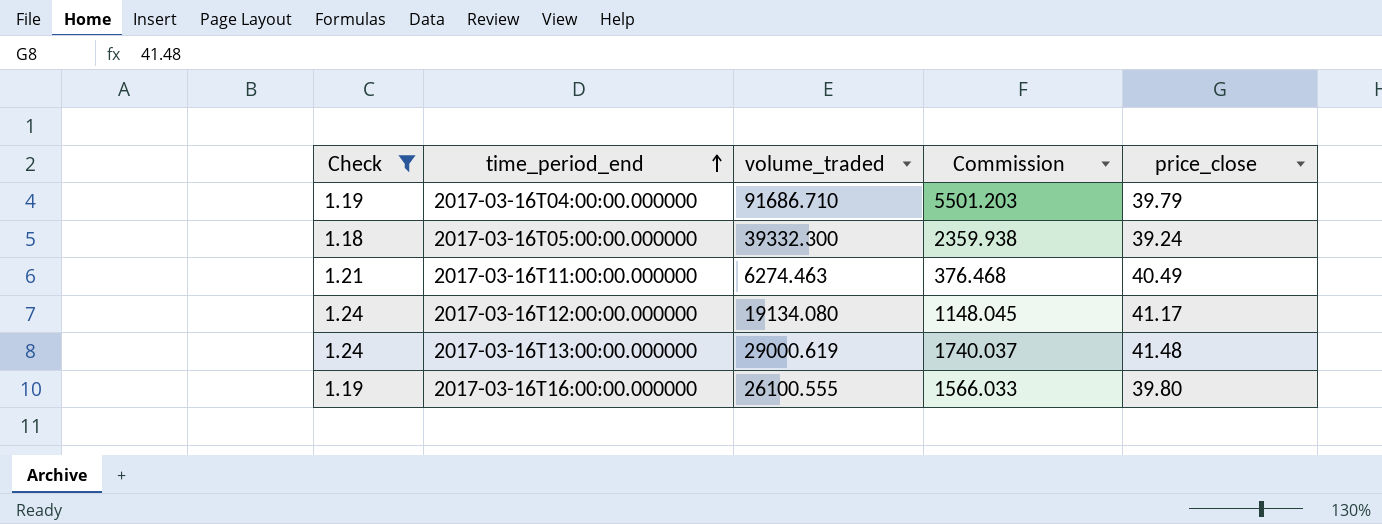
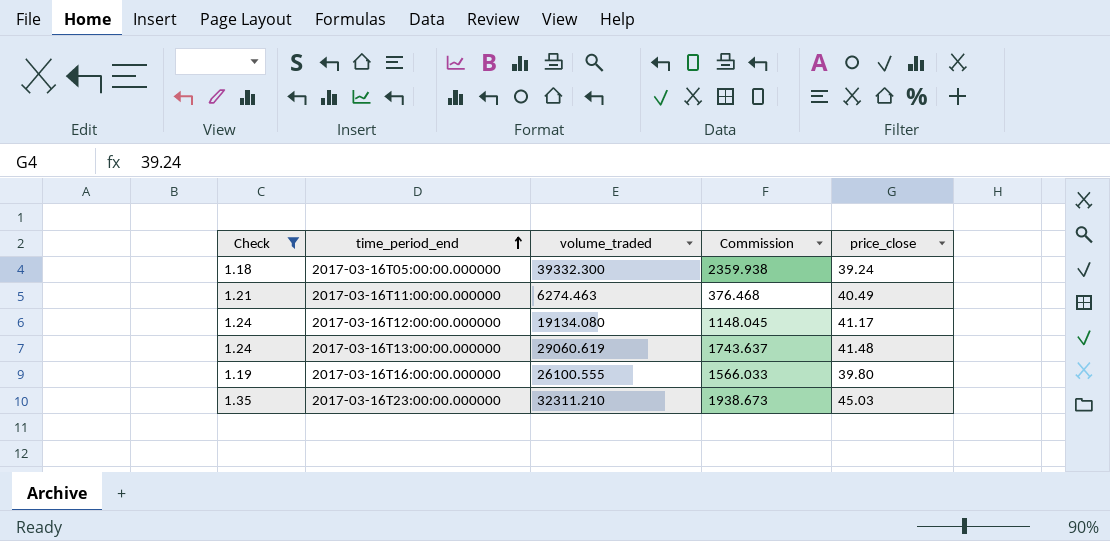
row 2017-03-16T04:00:00.000000: 1.19 | 91686.710 | 5501.203 | 39.79 -> none
2017-03-16T13:00:00.000000 | volume_traded: 29000.619 -> 29060.619
2017-03-16T13:00:00.000000 | Commission: 1740.037 -> 1743.637
row 2017-03-16T23:00:00.000000: none -> 1.35 | 32311.210 | 1938.673 | 45.03

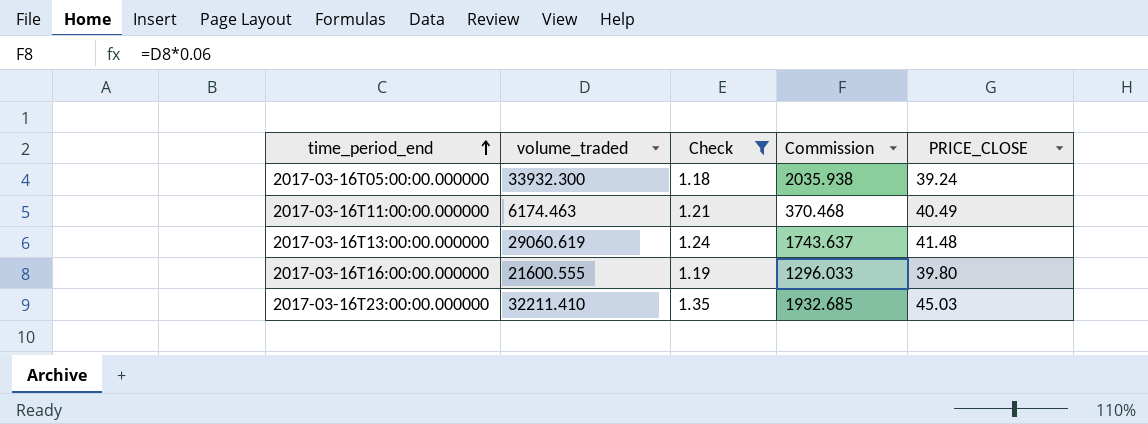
column Check | position: 1 -> 3
column name: price_close -> PRICE_CLOSE
row 2017-03-16T12:00:00.000000: 1.24 | 19134.080 | 1148.045 | 41.17 -> none
2017-03-16T05:00:00.000000 | volume_traded: 39332.300 -> 33932.300
2017-03-16T05:00:00.000000 | Commission: 2359.938 -> 2035.938
2017-03-16T11:00:00.000000 | volume_traded: 6274.463 -> 6174.463
2017-03-16T11:00:00.000000 | Commission: 376.468 -> 370.468
2017-03-16T16:00:00.000000 | volume_traded: 26100.555 -> 21600.555
2017-03-16T16:00:00.000000 | Commission: 1566.033 -> 1296.033
2017-03-16T23:00:00.000000 | volume_traded: 32311.210 -> 32211.410
2017-03-16T23:00:00.000000 | Commission: 1938.673 -> 1932.685

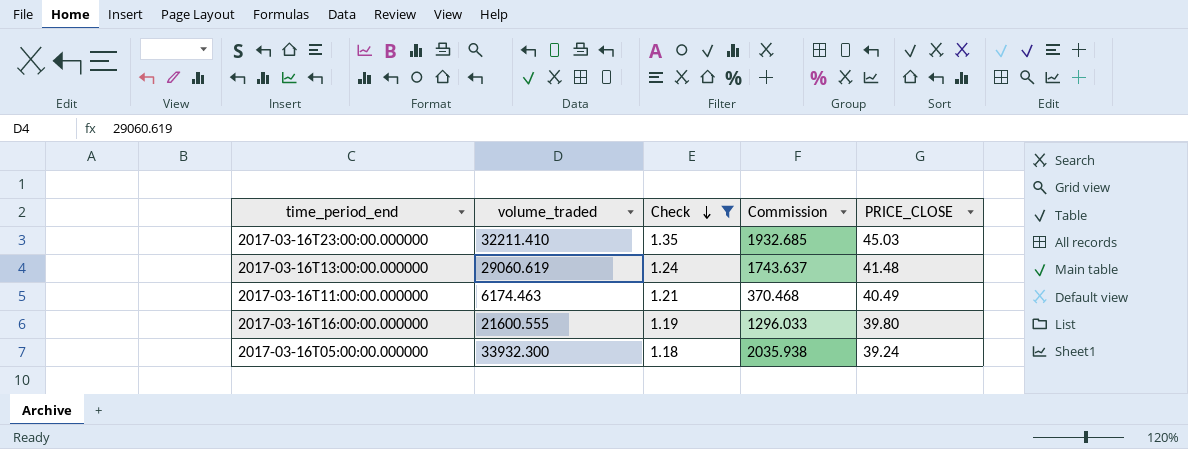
row order: time_period_end ascending -> Check descending

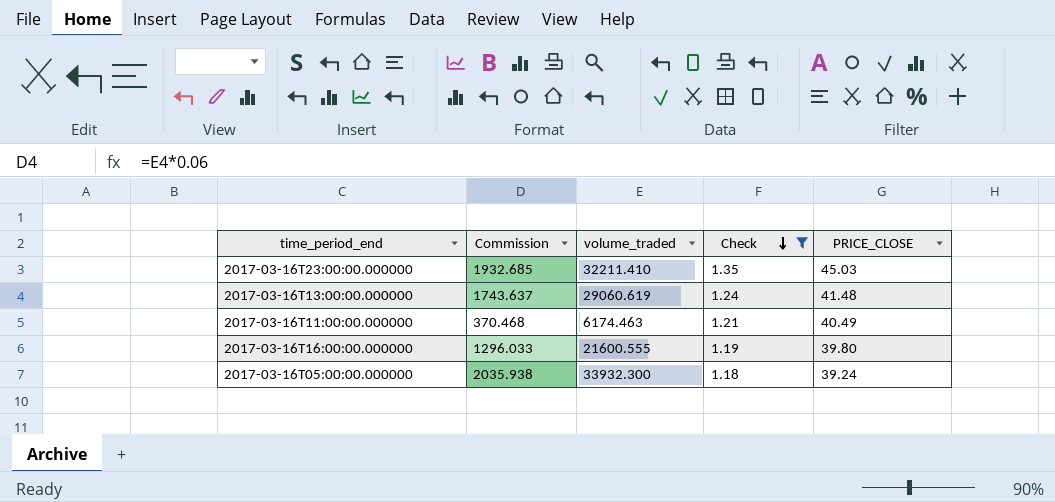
column Commission | position: 4 -> 2

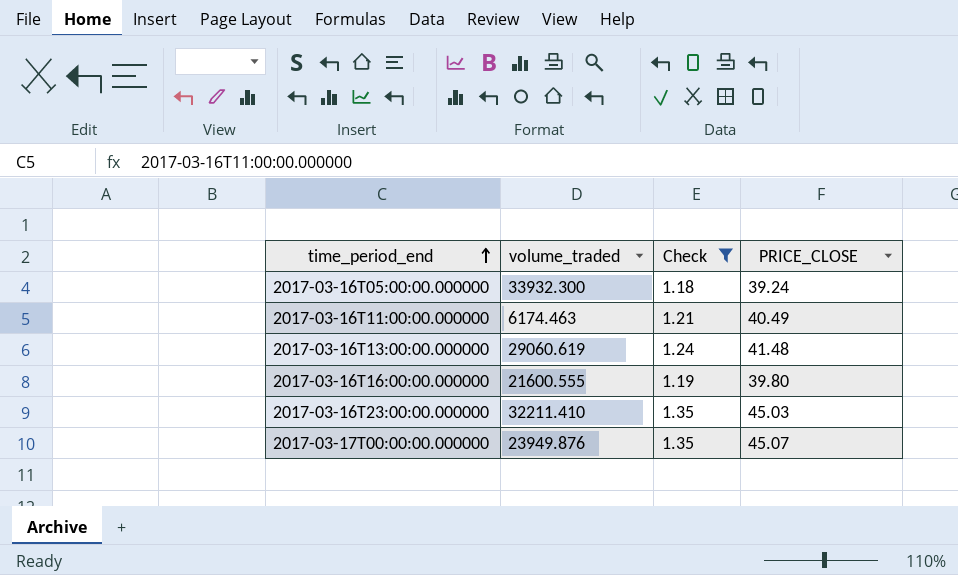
row order: Check descending -> time_period_end ascending
column Commission | formula: [volume_traded] * 0.06 -> none
row 2017-03-17T00:00:00.000000: none -> 23949.876 | 1.35 | 45.07

